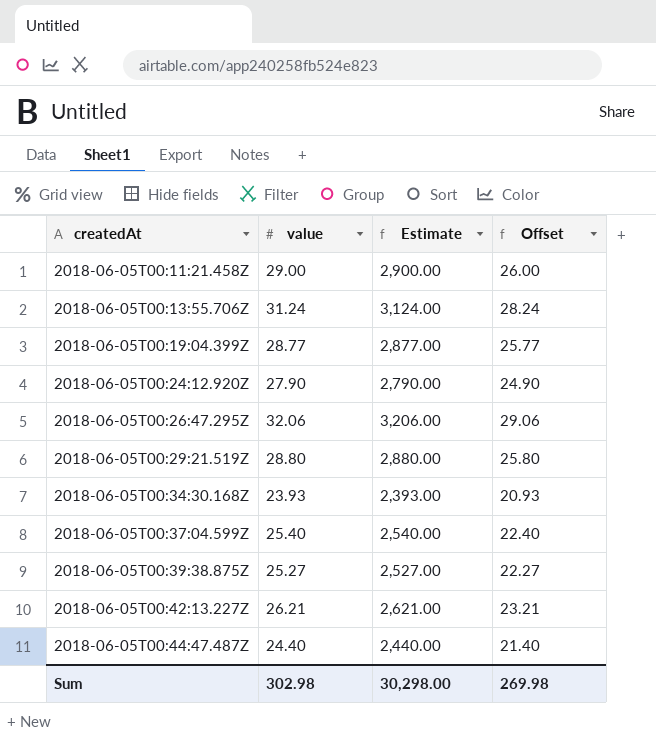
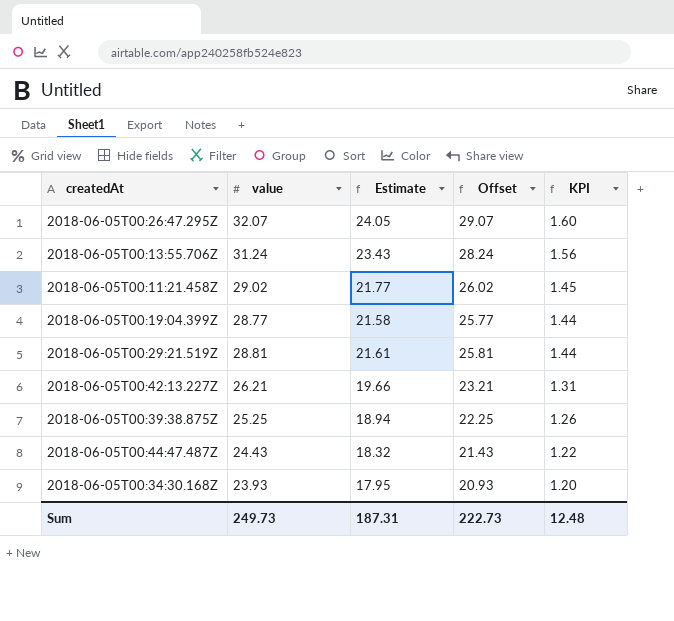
row order: createdAt ascending -> KPI descending
column Estimate | formula: [value] * 100 -> [value] * 0.75
column KPI | formula: none -> [value] * 0.05
row 2018-06-05T00:24:12.920Z: 27.90 | 2,790.00 | 24.90 -> none
row 2018-06-05T00:37:04.599Z: 25.40 | 2,540.00 | 22.40 -> none
2018-06-05T00:26:47.295Z | value: 32.06 -> 32.07
2018-06-05T00:26:47.295Z | Offset: 29.06 -> 29.07
2018-06-05T00:11:21.458Z | value: 29.00 -> 29.02
2018-06-05T00:11:21.458Z | Offset: 26.00 -> 26.02
2018-06-05T00:29:21.519Z | value: 28.80 -> 28.81
2018-06-05T00:29:21.519Z | Offset: 25.80 -> 25.81
2018-06-05T00:39:38.875Z | value: 25.27 -> 25.25
2018-06-05T00:39:38.875Z | Offset: 22.27 -> 22.25
2018-06-05T00:44:47.487Z | value: 24.40 -> 24.43
2018-06-05T00:44:47.487Z | Offset: 21.40 -> 21.43
Sum | value: 302.98 -> 249.73
Sum | Estimate: 30,298.00 -> 187.31
Sum | Offset: 269.98 -> 222.73

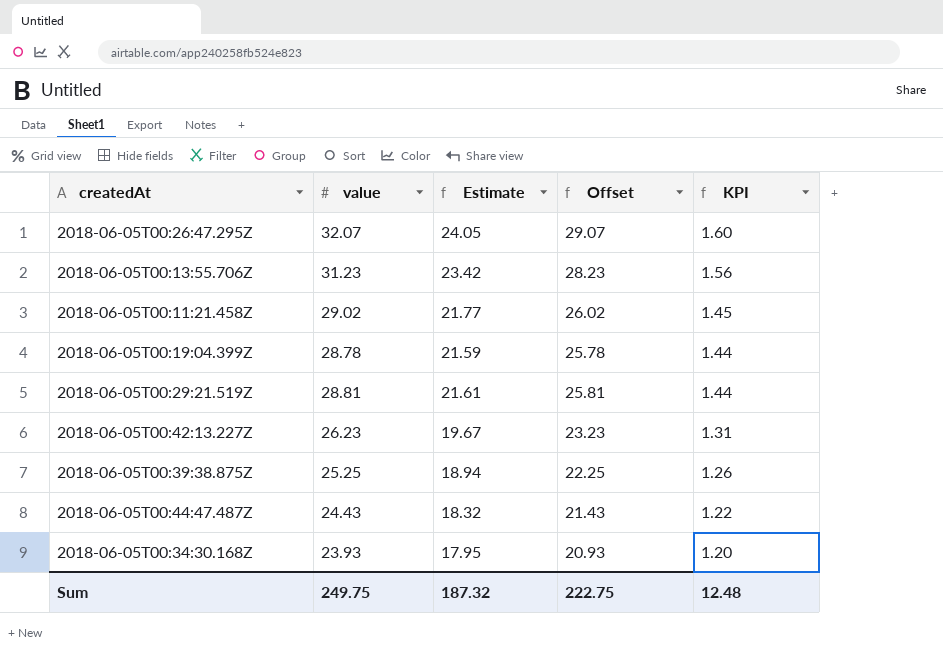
2018-06-05T00:13:55.706Z | value: 31.24 -> 31.23
2018-06-05T00:13:55.706Z | Estimate: 23.43 -> 23.42
2018-06-05T00:13:55.706Z | Offset: 28.24 -> 28.23
2018-06-05T00:19:04.399Z | value: 28.77 -> 28.78
2018-06-05T00:19:04.399Z | Estimate: 21.58 -> 21.59
2018-06-05T00:19:04.399Z | Offset: 25.77 -> 25.78
2018-06-05T00:42:13.227Z | value: 26.21 -> 26.23
2018-06-05T00:42:13.227Z | Estimate: 19.66 -> 19.67
2018-06-05T00:42:13.227Z | Offset: 23.21 -> 23.23
Sum | value: 249.73 -> 249.75
Sum | Estimate: 187.31 -> 187.32
Sum | Offset: 222.73 -> 222.75

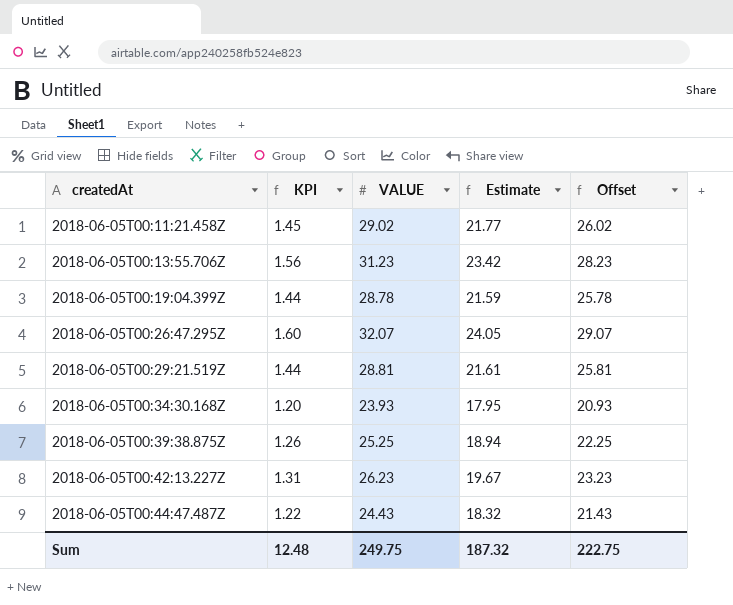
row order: KPI descending -> createdAt ascending
column KPI | position: 5 -> 2
column name: value -> VALUE

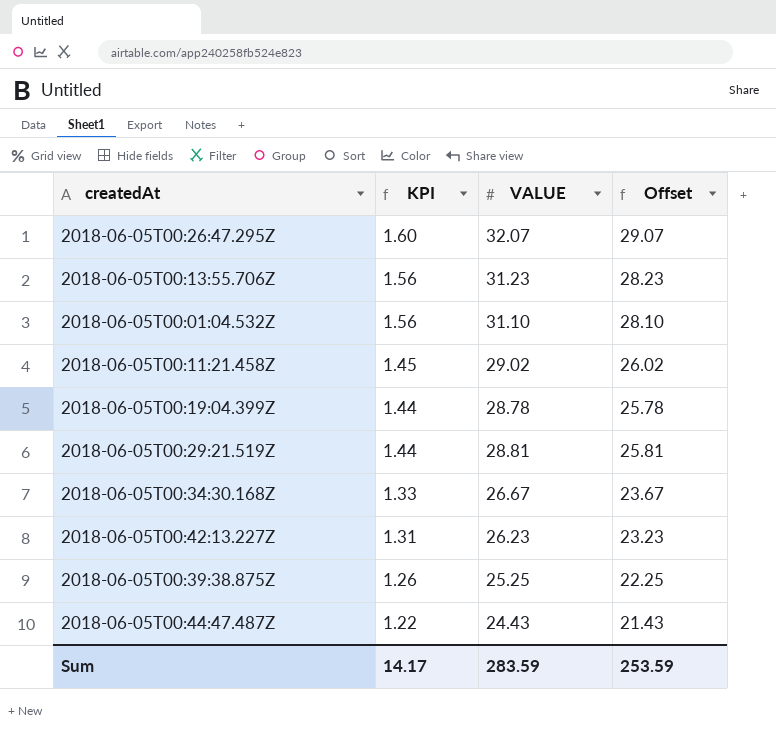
row order: createdAt ascending -> KPI descending
column Estimate | formula: [VALUE] * 0.75 -> none
row 2018-06-05T00:01:04.532Z: none -> 1.56 | 31.10 | 28.10
2018-06-05T00:34:30.168Z | KPI: 1.20 -> 1.33
2018-06-05T00:34:30.168Z | VALUE: 23.93 -> 26.67
2018-06-05T00:34:30.168Z | Offset: 20.93 -> 23.67
Sum | KPI: 12.48 -> 14.17
Sum | VALUE: 249.75 -> 283.59
Sum | Offset: 222.75 -> 253.59

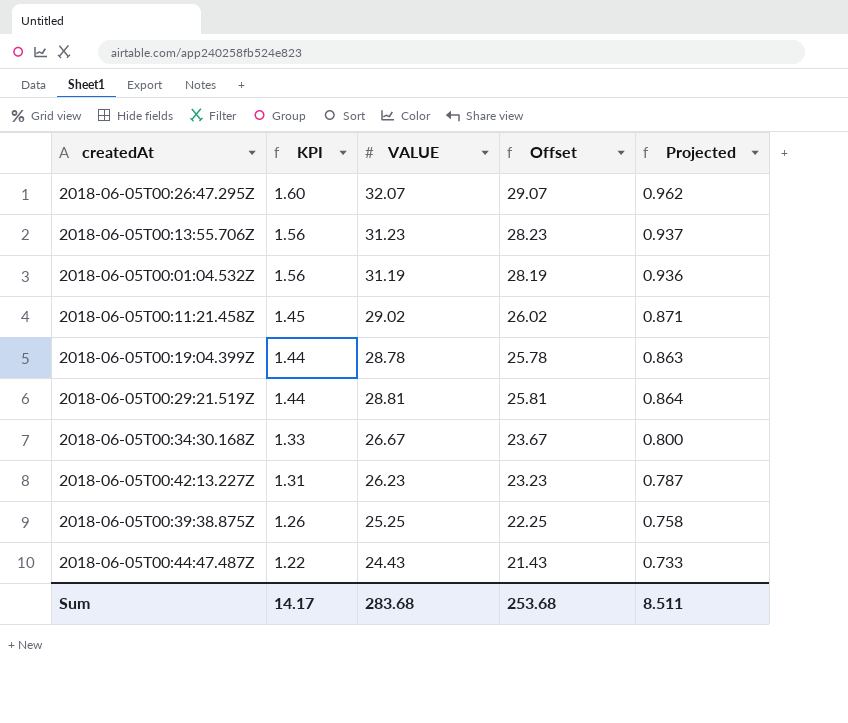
column Projected | formula: none -> [VALUE] * 0.03
2018-06-05T00:01:04.532Z | VALUE: 31.10 -> 31.19
2018-06-05T00:01:04.532Z | Offset: 28.10 -> 28.19
Sum | VALUE: 283.59 -> 283.68
Sum | Offset: 253.59 -> 253.68

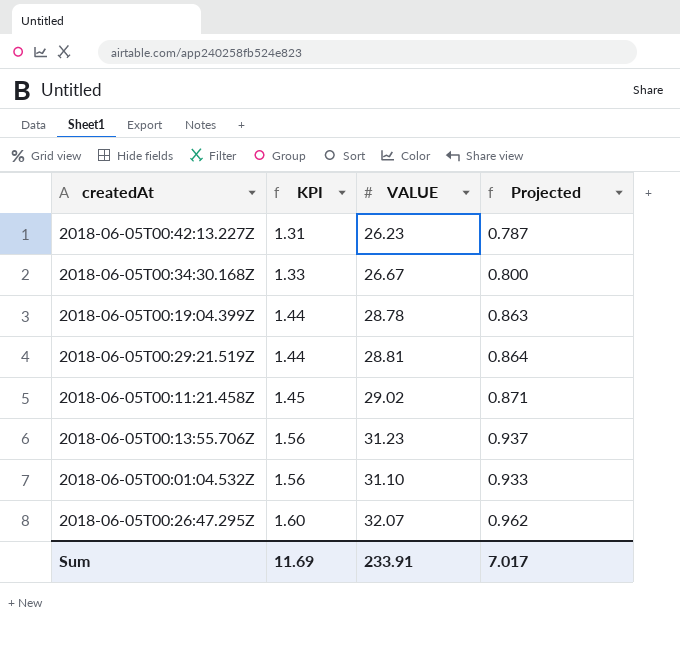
row order: KPI descending -> KPI ascending
column Offset | formula: [VALUE] - 3 -> none
row 2018-06-05T00:39:38.875Z: 1.26 | 25.25 | 22.25 | 0.758 -> none
row 2018-06-05T00:44:47.487Z: 1.22 | 24.43 | 21.43 | 0.733 -> none
2018-06-05T00:01:04.532Z | VALUE: 31.19 -> 31.10
2018-06-05T00:01:04.532Z | Projected: 0.936 -> 0.933
Sum | KPI: 14.17 -> 11.69
Sum | VALUE: 283.68 -> 233.91
Sum | Projected: 8.511 -> 7.017

